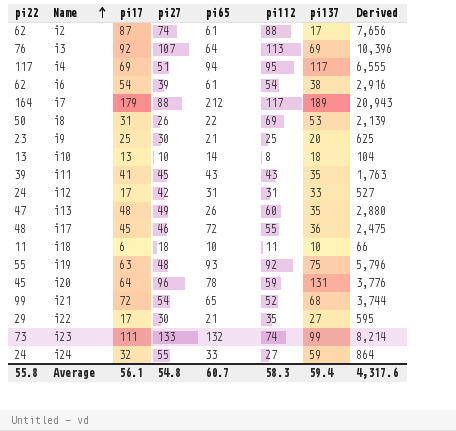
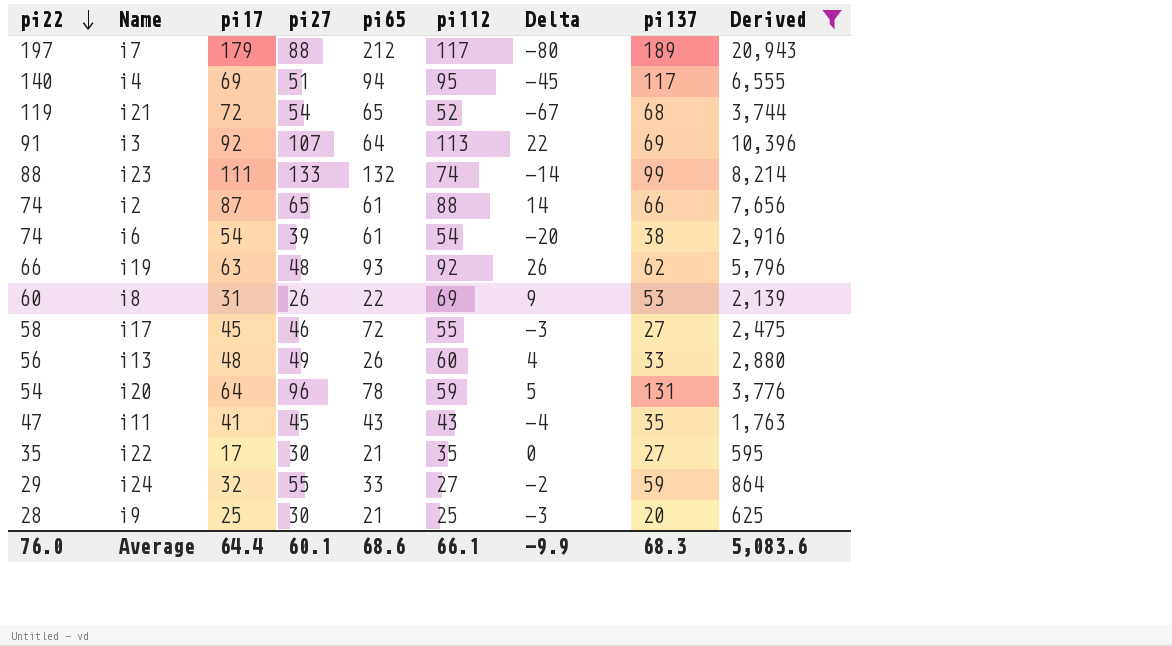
filter: none -> Derived >= 595
row order: Name ascending -> pi22 descending
column Delta | formula: none -> [pi112] - [pi22]
i7 | pi22: 164 -> 197
i4 | pi22: 117 -> 140
i21 | pi22: 99 -> 119
i3 | pi22: 76 -> 91
i23 | pi22: 73 -> 88
i2 | pi22: 62 -> 74
i2 | pi27: 74 -> 65
i2 | pi137: 17 -> 66
i6 | pi22: 62 -> 74
i19 | pi22: 55 -> 66
i19 | pi137: 75 -> 62
i8 | pi22: 50 -> 60
i17 | pi22: 48 -> 58
i17 | pi137: 36 -> 27
i13 | pi22: 47 -> 56
i13 | pi137: 35 -> 33
i20 | pi22: 45 -> 54
i11 | pi22: 39 -> 47
i22 | pi22: 29 -> 35
i24 | pi22: 24 -> 29
i9 | pi22: 23 -> 28
Average | pi22: 55.8 -> 76.0
Average | pi17: 56.1 -> 64.4
Average | pi27: 54.8 -> 60.1
Average | pi65: 60.7 -> 68.6
Average | pi112: 58.3 -> 66.1
Average | pi137: 59.4 -> 68.3
Average | Derived: 4,317.6 -> 5,083.6

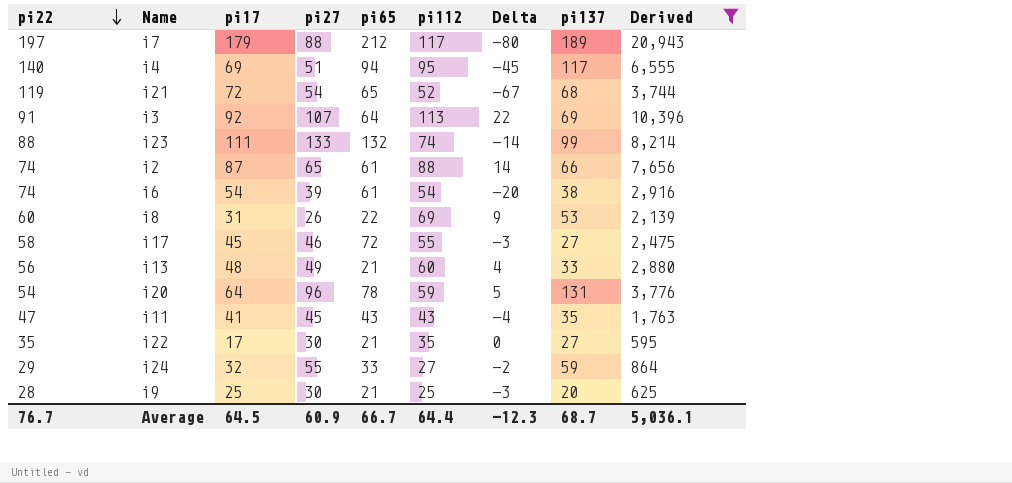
row i19: 66 | 63 | 48 | 93 | 92 | 26 | 62 | 5,796 -> none
i13 | pi65: 26 -> 21
Average | pi22: 76.0 -> 76.7
Average | pi17: 64.4 -> 64.5
Average | pi27: 60.1 -> 60.9
Average | pi65: 68.6 -> 66.7
Average | pi112: 66.1 -> 64.4
Average | Delta: -9.9 -> -12.3
Average | pi137: 68.3 -> 68.7
Average | Derived: 5,083.6 -> 5,036.1

